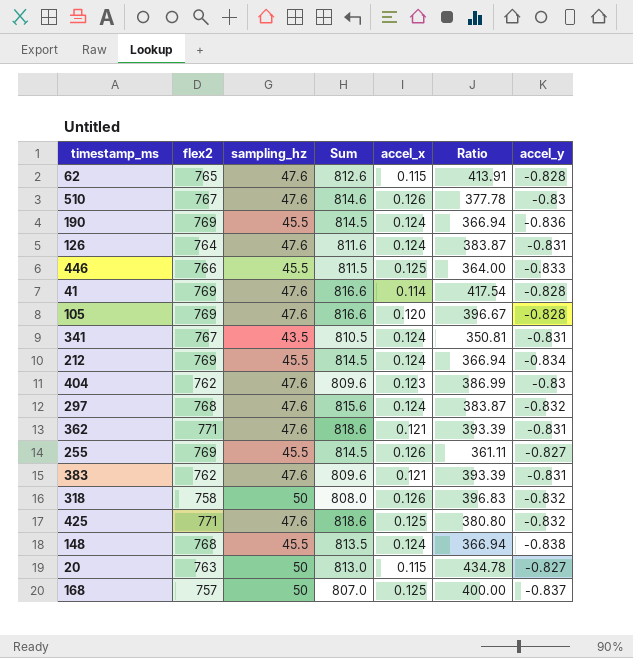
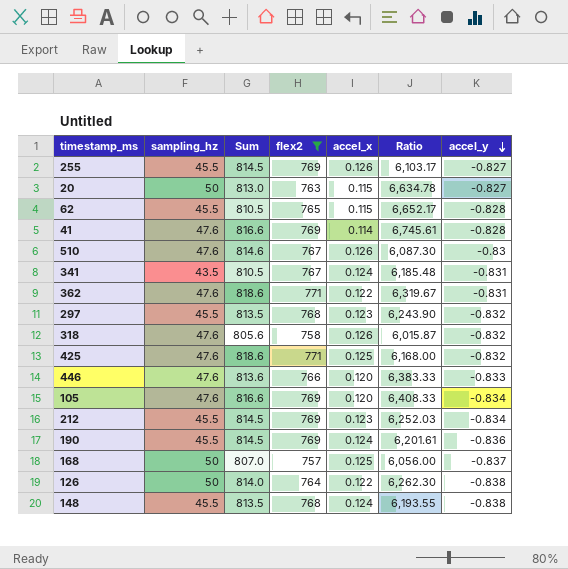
filter: none -> flex2 != 762
row order: none -> accel_y descending
column flex2 | position: 2 -> 4
column Ratio | formula: [sampling_hz] / [accel_x] -> [flex2] / [accel_x]
62 | sampling_hz: 47.6 -> 45.5
62 | Sum: 812.6 -> 810.5
362 | accel_x: 0.121 -> 0.122
297 | sampling_hz: 47.6 -> 45.5
297 | Sum: 815.6 -> 813.5
297 | accel_x: 0.124 -> 0.123
318 | sampling_hz: 50 -> 47.6
318 | Sum: 808.0 -> 805.6
446 | sampling_hz: 45.5 -> 47.6
446 | Sum: 811.5 -> 813.6
446 | accel_x: 0.125 -> 0.120
105 | accel_y: -0.828 -> -0.834
212 | accel_x: 0.124 -> 0.123
126 | sampling_hz: 47.6 -> 50
126 | Sum: 811.6 -> 814.0
126 | accel_x: 0.124 -> 0.122
126 | accel_y: -0.831 -> -0.838

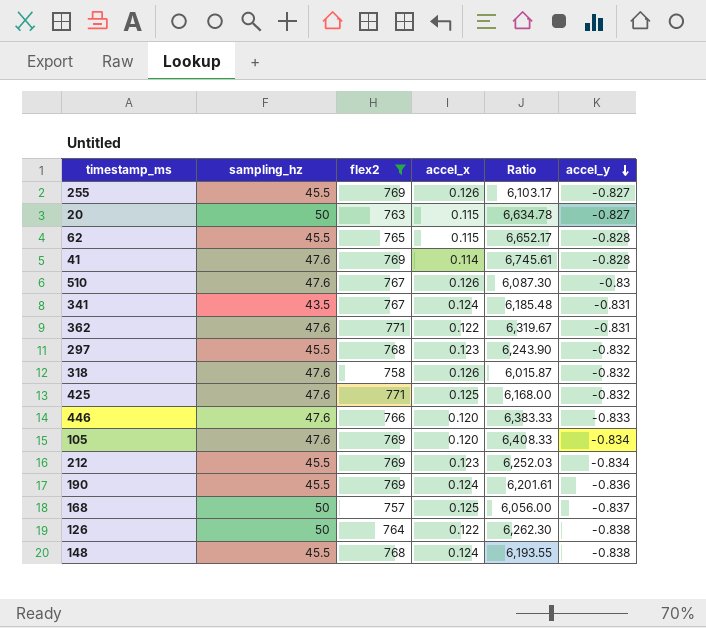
column Sum | formula: [sampling_hz] + [flex2] -> none

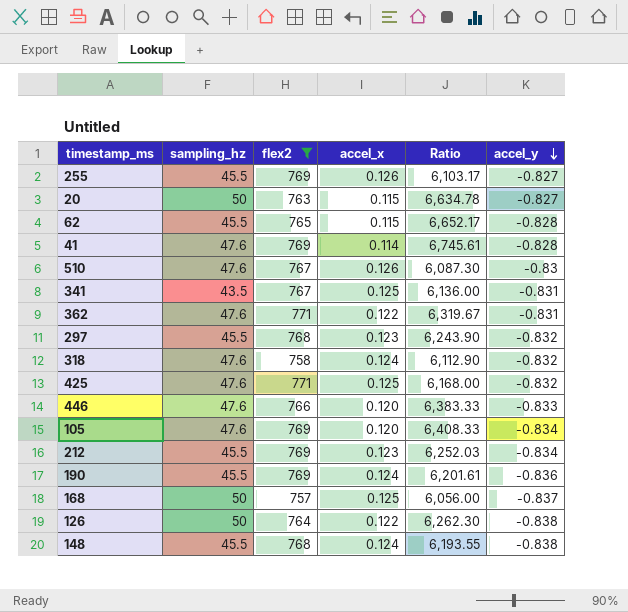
341 | accel_x: 0.124 -> 0.125
341 | Ratio: 6,185.48 -> 6,136.00
318 | accel_x: 0.126 -> 0.124
318 | Ratio: 6,015.87 -> 6,112.90

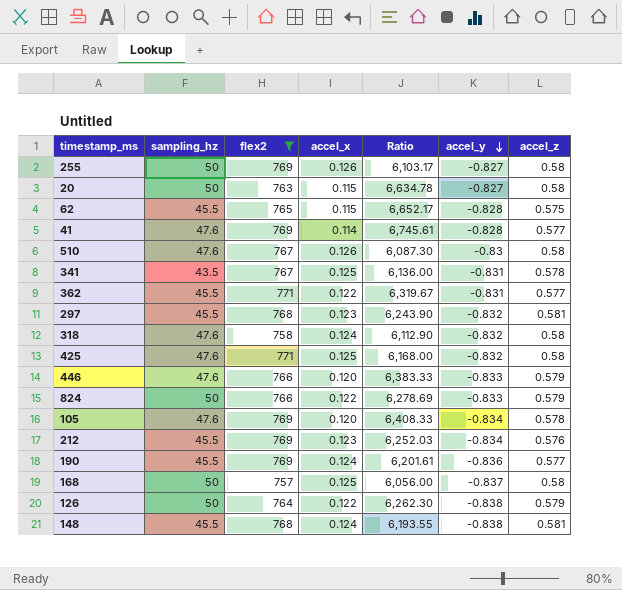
column accel_z | position: none -> 7
255 | sampling_hz: 45.5 -> 50
362 | sampling_hz: 47.6 -> 45.5
row 824: none -> 50 | 766 | 0.122 | 6,278.69 | -0.833 | 0.579

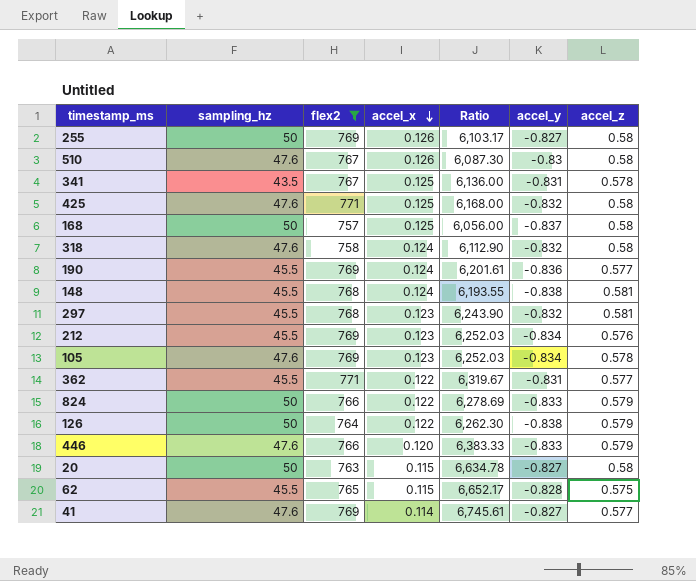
row order: accel_y descending -> accel_x descending
105 | accel_x: 0.120 -> 0.123
105 | Ratio: 6,408.33 -> 6,252.03
41 | accel_y: -0.828 -> -0.827

